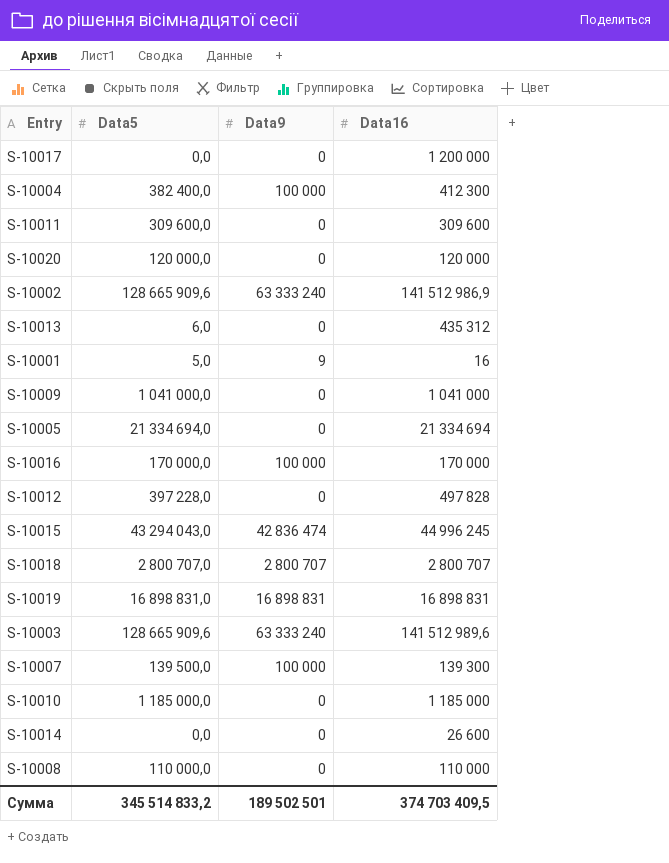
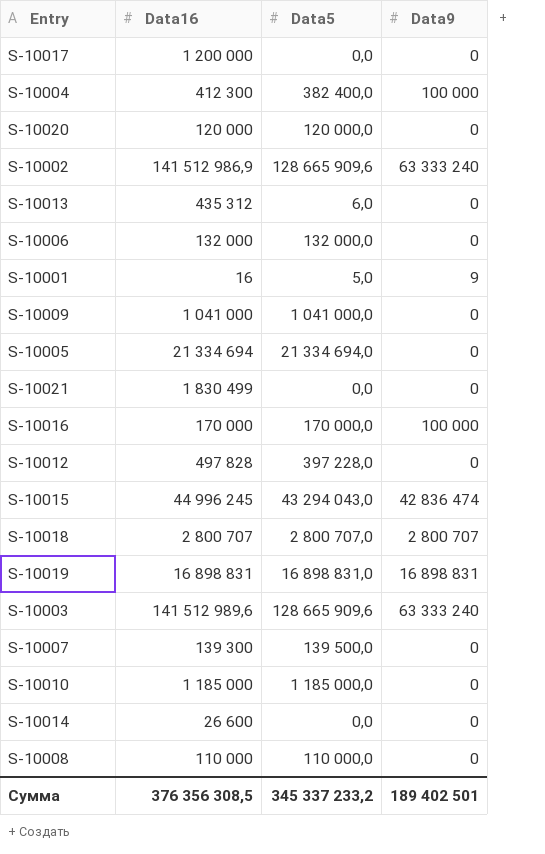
column Data16 | position: 4 -> 2
row S-10011: 309 600,0 | 0 | 309 600 -> none
row S-10006: none -> 132 000 | 132 000,0 | 0
row S-10021: none -> 1 830 499 | 0,0 | 0
S-10007 | Data9: 100 000 -> 0
Сумма | Data16: 374 703 409,5 -> 376 356 308,5
Сумма | Data5: 345 514 833,2 -> 345 337 233,2
Сумма | Data9: 189 502 501 -> 189 402 501

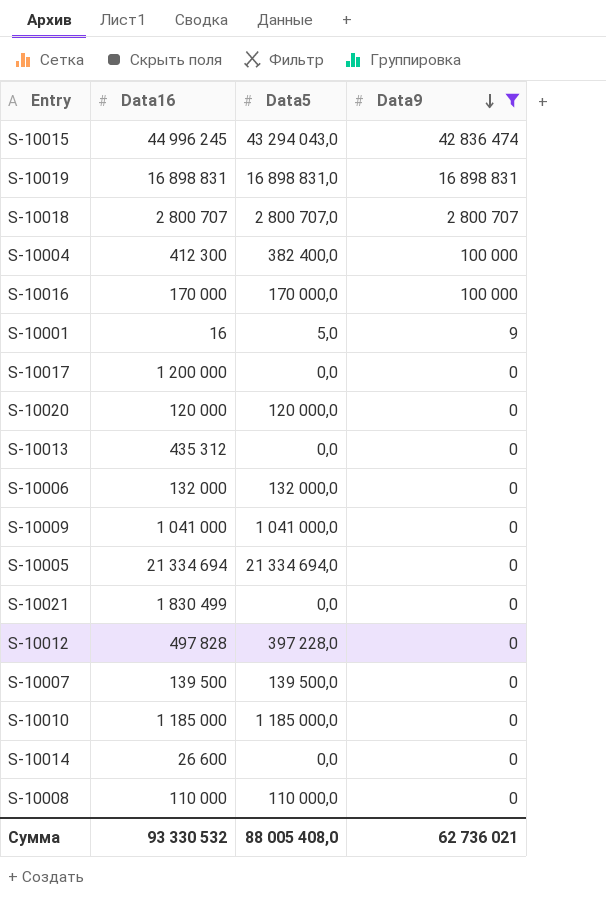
filter: none -> Data9 != 63 333 240
row order: none -> Data9 descending
S-10013 | Data5: 6,0 -> 0,0
S-10007 | Data16: 139 300 -> 139 500
Сумма | Data16: 376 356 308,5 -> 93 330 532
Сумма | Data5: 345 337 233,2 -> 88 005 408,0
Сумма | Data9: 189 402 501 -> 62 736 021

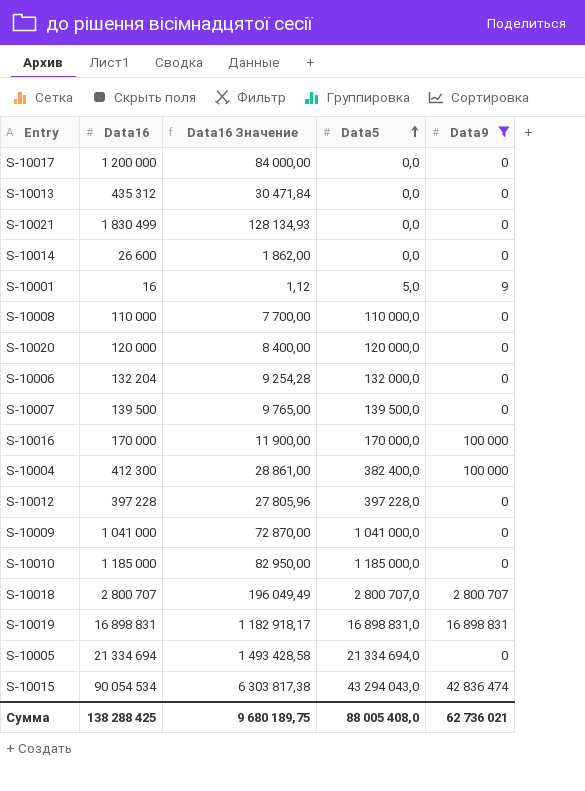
row order: Data9 descending -> Data5 ascending
column Data16 Значение | formula: none -> [Data16] * 0,07
S-10006 | Data16: 132 000 -> 132 204
S-10012 | Data16: 497 828 -> 397 228
S-10015 | Data16: 44 996 245 -> 90 054 534
Сумма | Data16: 93 330 532 -> 138 288 425

